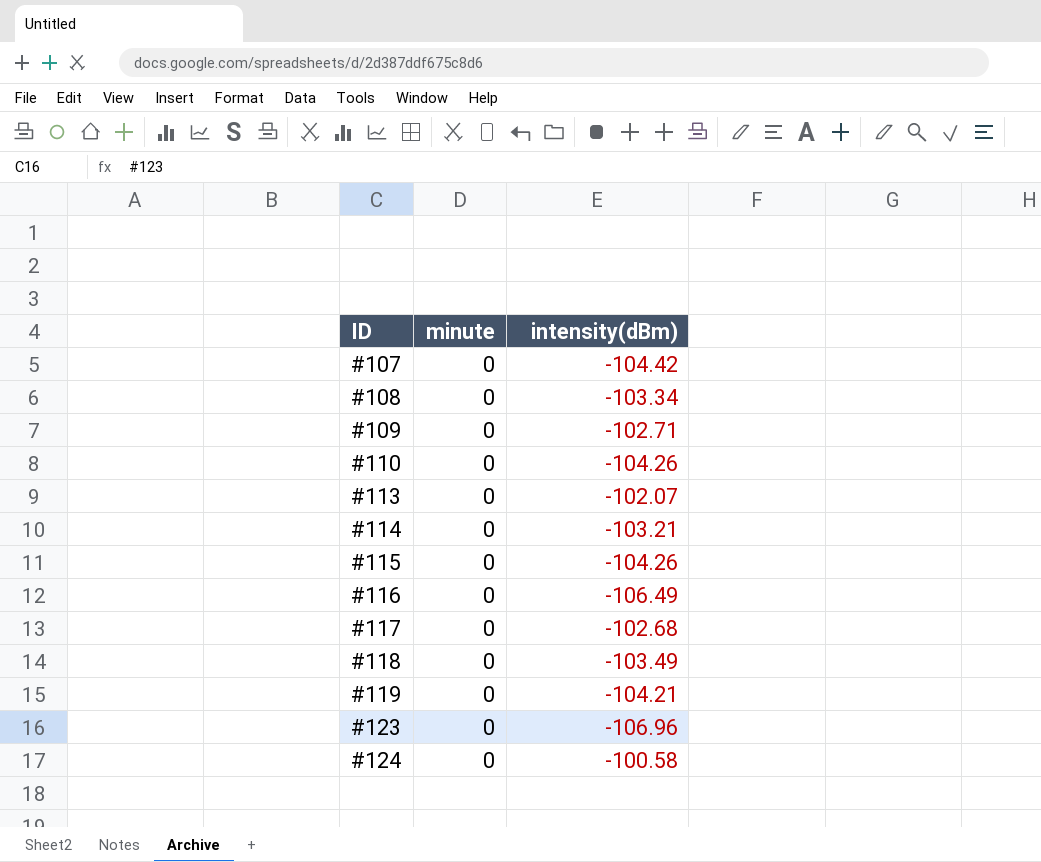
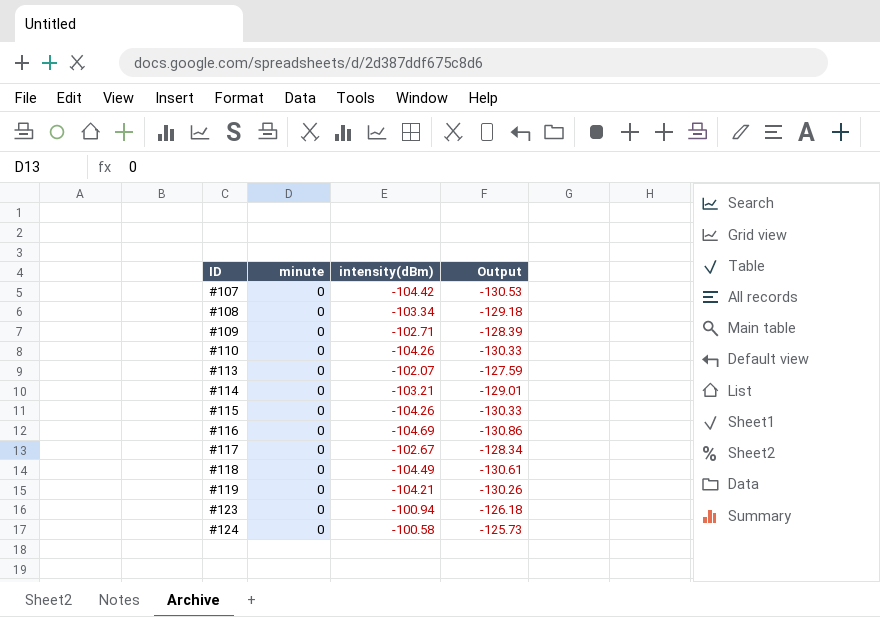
column Output | formula: none -> [intensity(dBm)] * 1.25
#116 | intensity(dBm): -106.49 -> -104.69
#117 | intensity(dBm): -102.68 -> -102.67
#118 | intensity(dBm): -103.49 -> -104.49
#123 | intensity(dBm): -106.96 -> -100.94

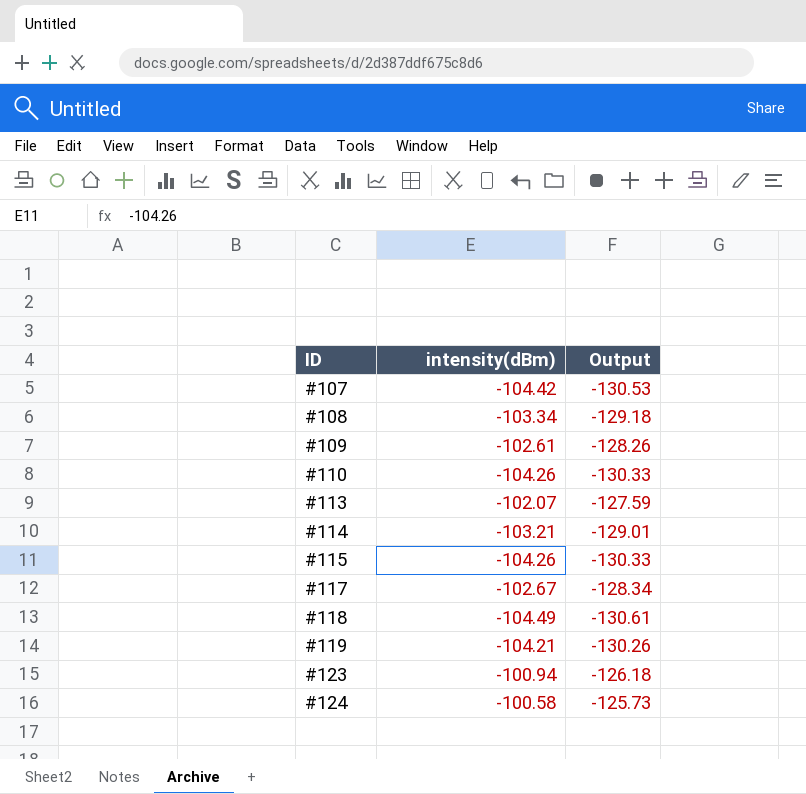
column minute | position: 2 -> none
row #116: 0 | -104.69 | -130.86 -> none
#109 | intensity(dBm): -102.71 -> -102.61
#109 | Output: -128.39 -> -128.26

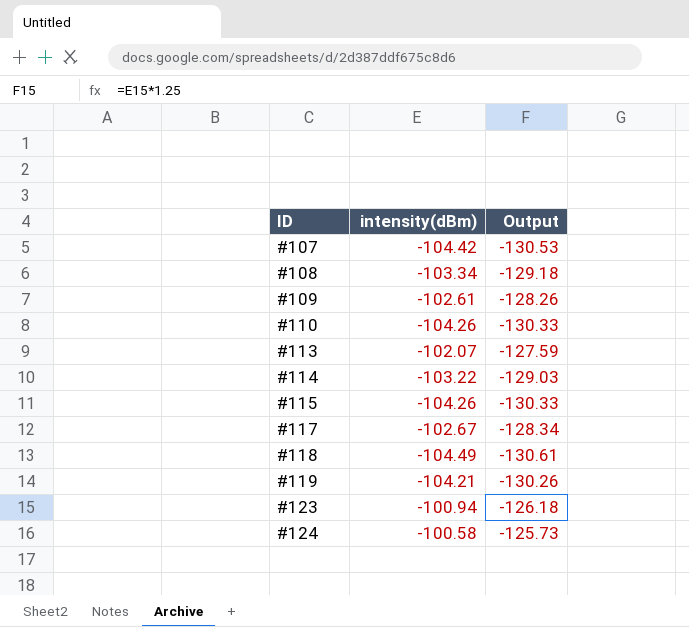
#114 | intensity(dBm): -103.21 -> -103.22
#114 | Output: -129.01 -> -129.03

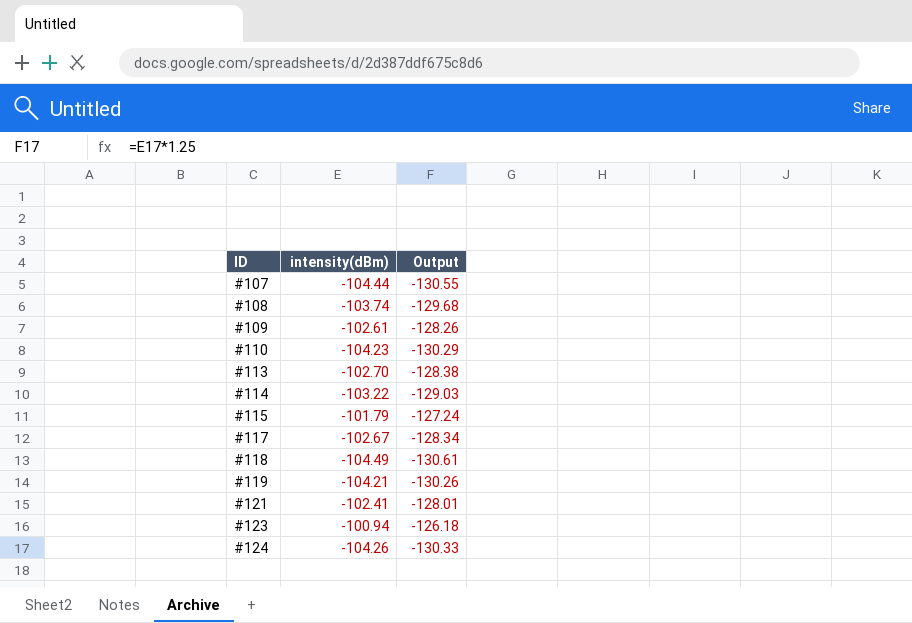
#107 | intensity(dBm): -104.42 -> -104.44
#107 | Output: -130.53 -> -130.55
#108 | intensity(dBm): -103.34 -> -103.74
#108 | Output: -129.18 -> -129.68
#110 | intensity(dBm): -104.26 -> -104.23
#110 | Output: -130.33 -> -130.29
#113 | intensity(dBm): -102.07 -> -102.70
#113 | Output: -127.59 -> -128.38
#115 | intensity(dBm): -104.26 -> -101.79
#115 | Output: -130.33 -> -127.24
row #121: none -> -102.41 | -128.01
#124 | intensity(dBm): -100.58 -> -104.26
#124 | Output: -125.73 -> -130.33

